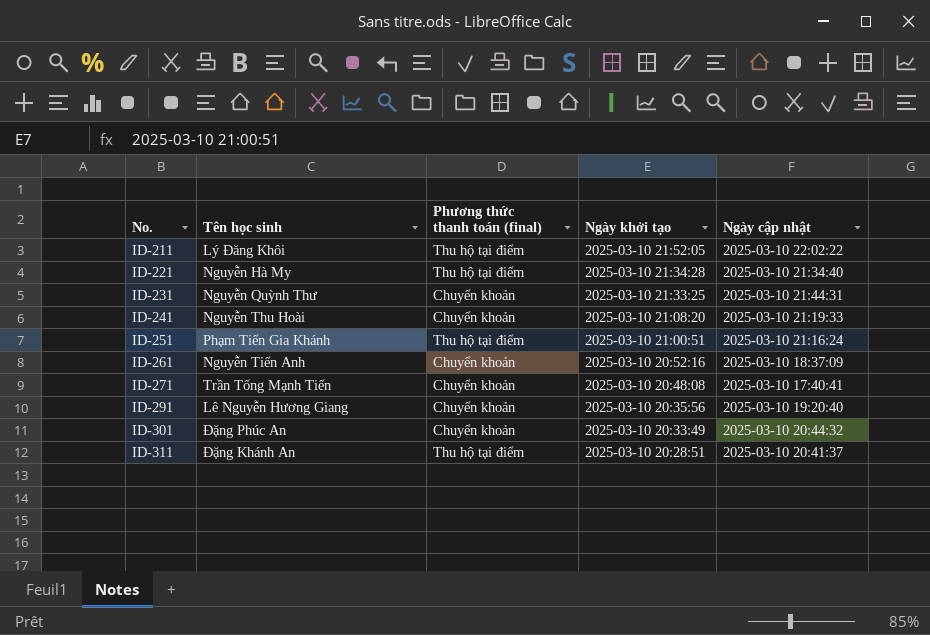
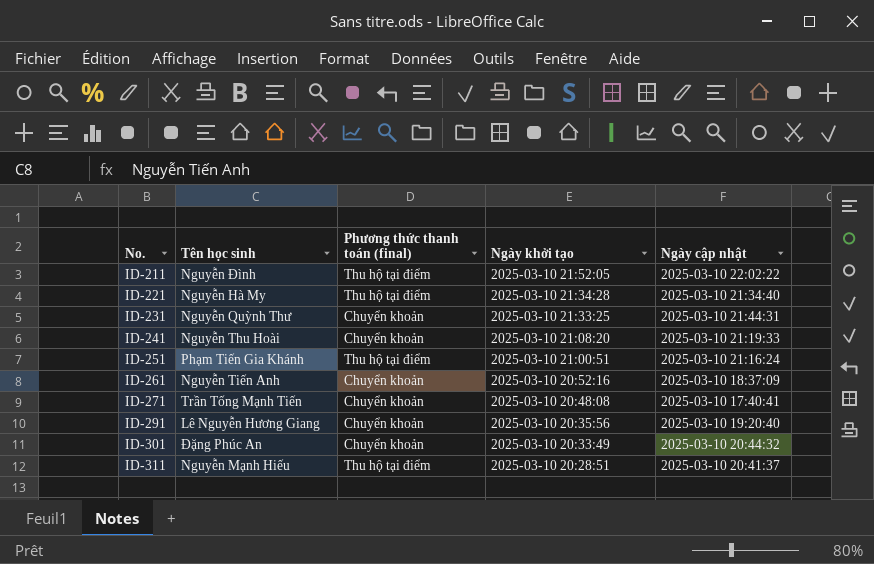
ID-211 | Tên học sinh: Lý Đăng Khôi -> Nguyễn Đình
ID-311 | Tên học sinh: Đặng Khánh An -> Nguyễn Mạnh Hiếu

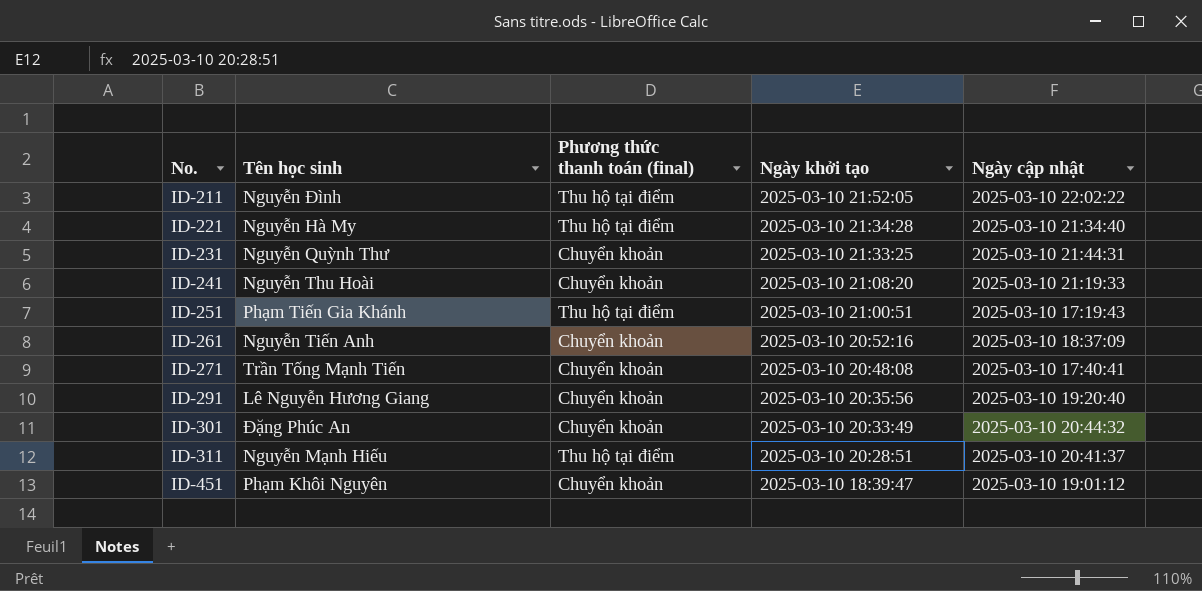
ID-251 | Ngày cập nhật: 2025-03-10 21:16:24 -> 2025-03-10 17:19:43
row ID-451: none -> Phạm Khôi Nguyên | Chuyển khoản | 2025-03-10 18:39:47 | 2025-03-10 19:01:12

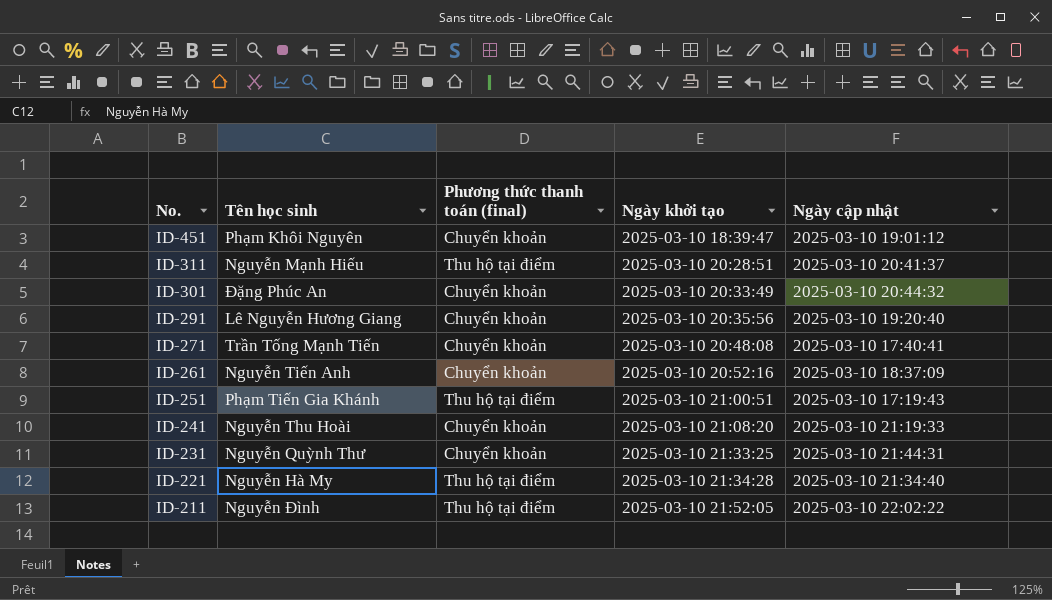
row order: No. ascending -> No. descending

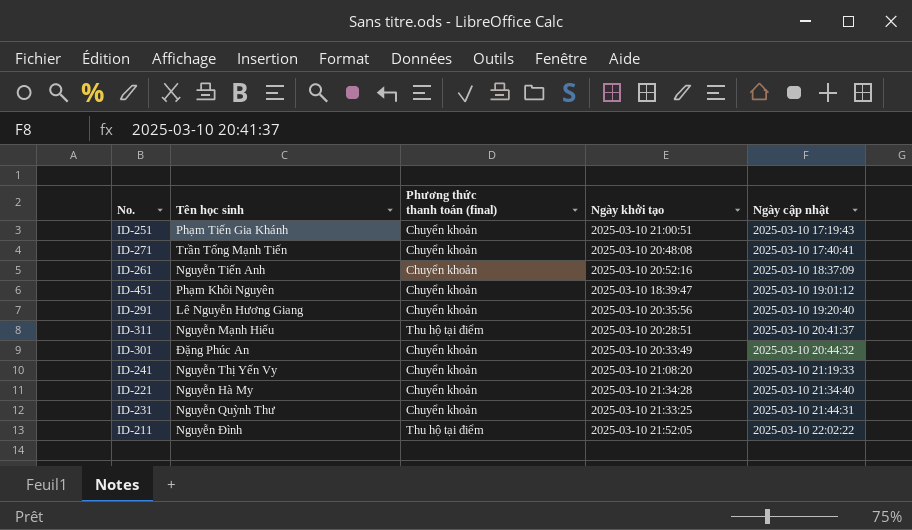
row order: No. descending -> Ngày cập nhật ascending
ID-251 | Phương thức thanh toán (final): Thu hộ tại điểm -> Chuyển khoản
ID-241 | Tên học sinh: Nguyễn Thu Hoài -> Nguyễn Thị Yến Vy
ID-221 | Phương thức thanh toán (final): Thu hộ tại điểm -> Chuyển khoản

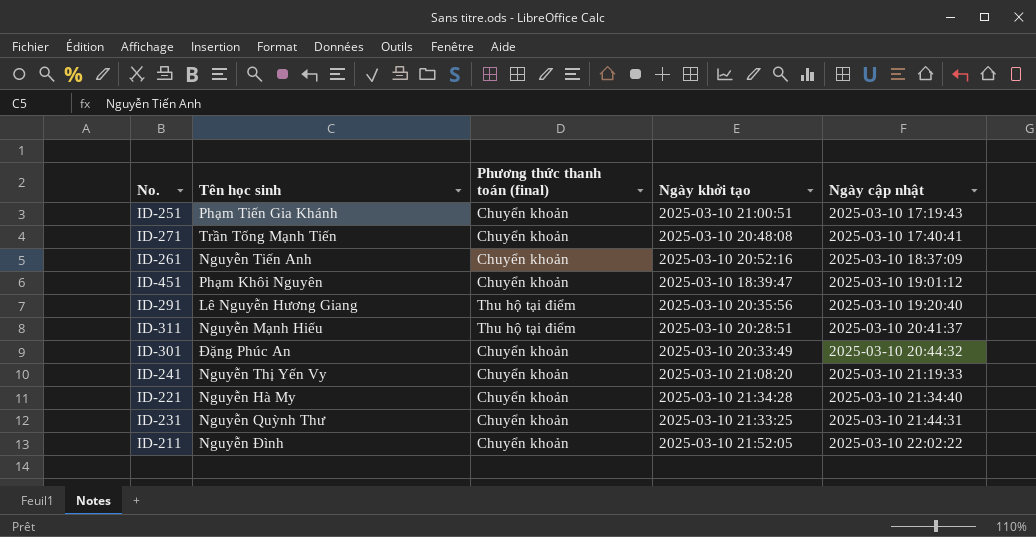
ID-291 | Phương thức thanh toán (final): Chuyển khoản -> Thu hộ tại điểm
ID-211 | Phương thức thanh toán (final): Thu hộ tại điểm -> Chuyển khoản

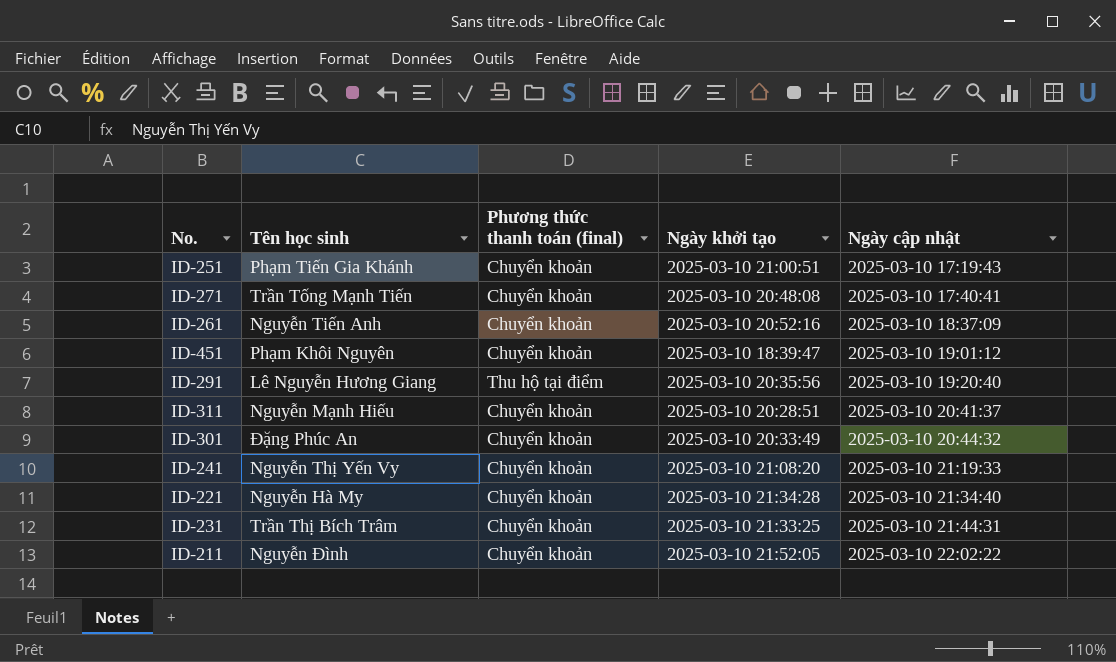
ID-311 | Phương thức thanh toán (final): Thu hộ tại điểm -> Chuyển khoản
ID-231 | Tên học sinh: Nguyễn Quỳnh Thư -> Trần Thị Bích Trâm

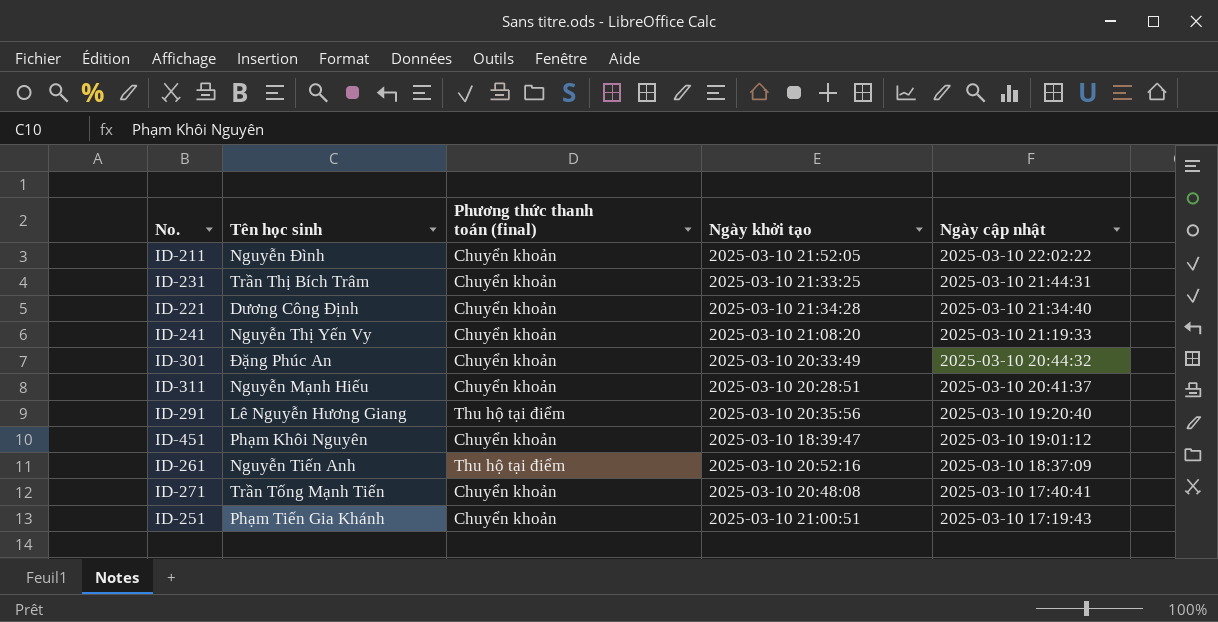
row order: Ngày cập nhật ascending -> Ngày cập nhật descending
ID-221 | Tên học sinh: Nguyễn Hà My -> Dương Công Định
ID-261 | Phương thức thanh toán (final): Chuyển khoản -> Thu hộ tại điểm

